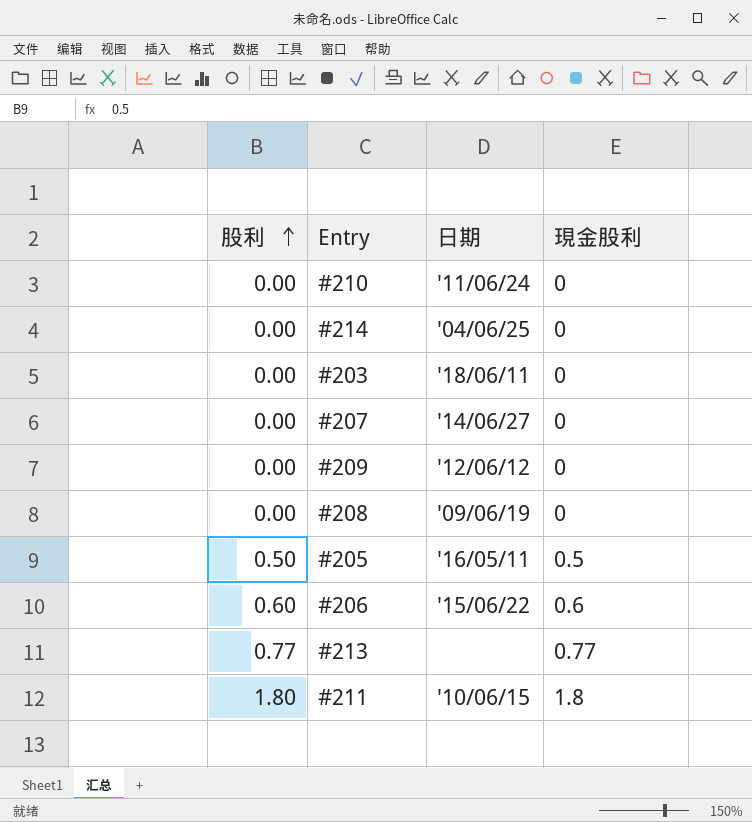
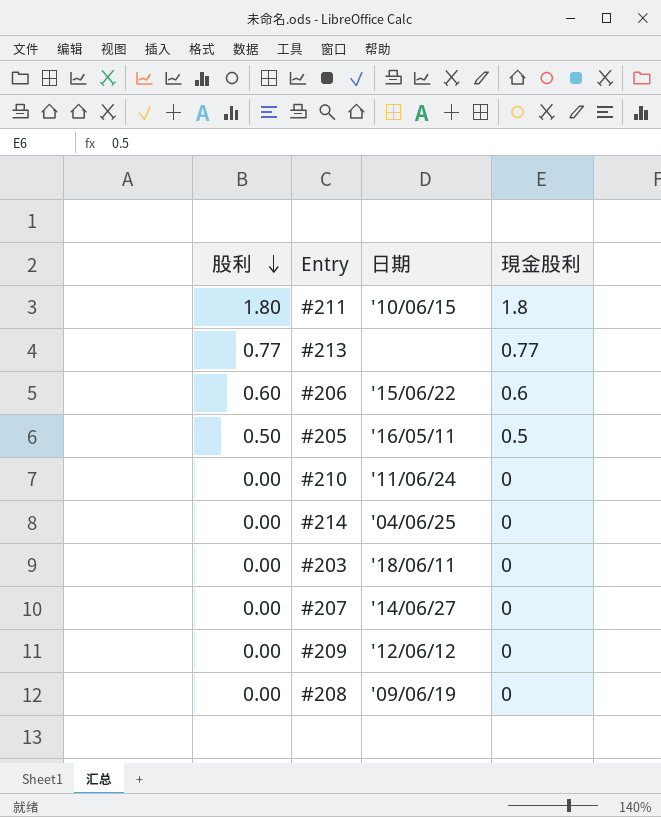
row order: 股利 ascending -> 股利 descending

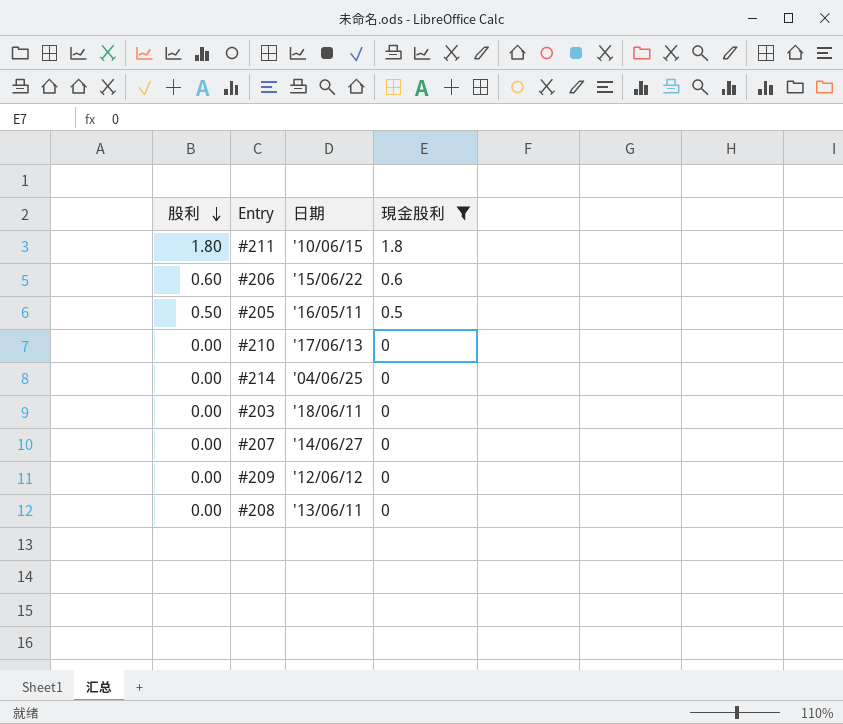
filter: none -> 現金股利 != 0.77
#210 | 日期: '11/06/24 -> '17/06/13
#208 | 日期: '09/06/19 -> '13/06/11

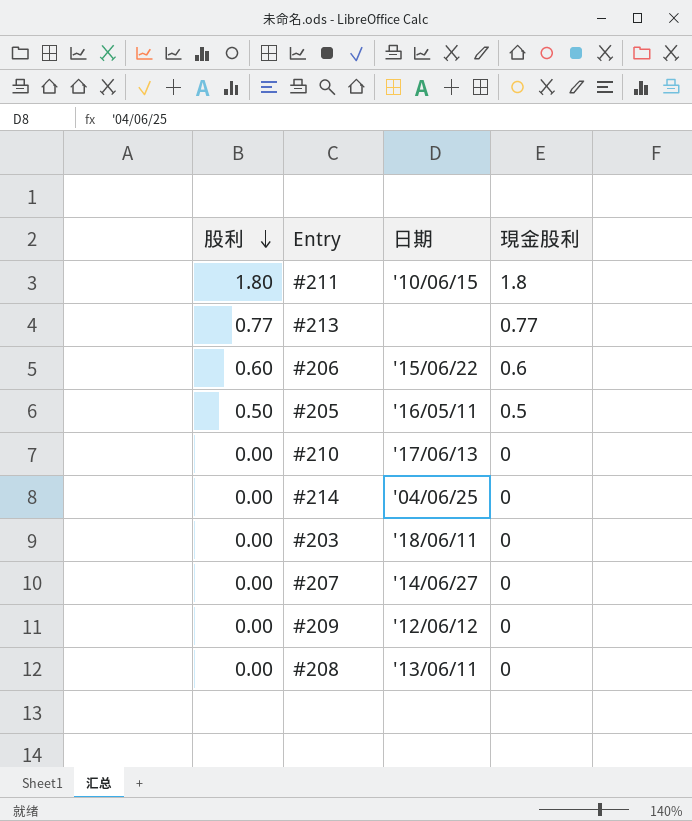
filter: 現金股利 != 0.77 -> none

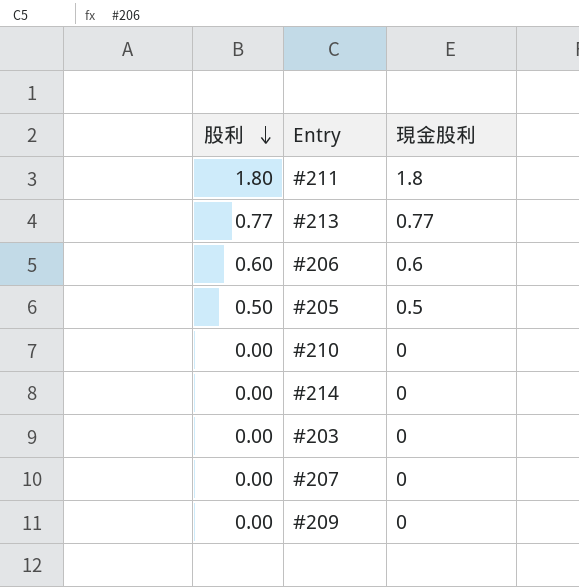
column 日期 | position: 3 -> none
row #208: 0.00 | '13/06/11 | 0 -> none

